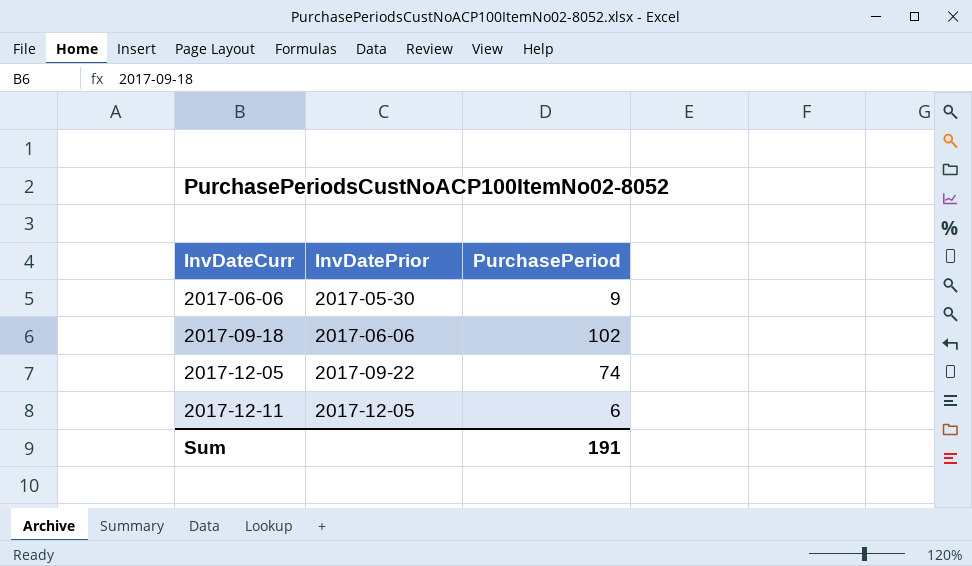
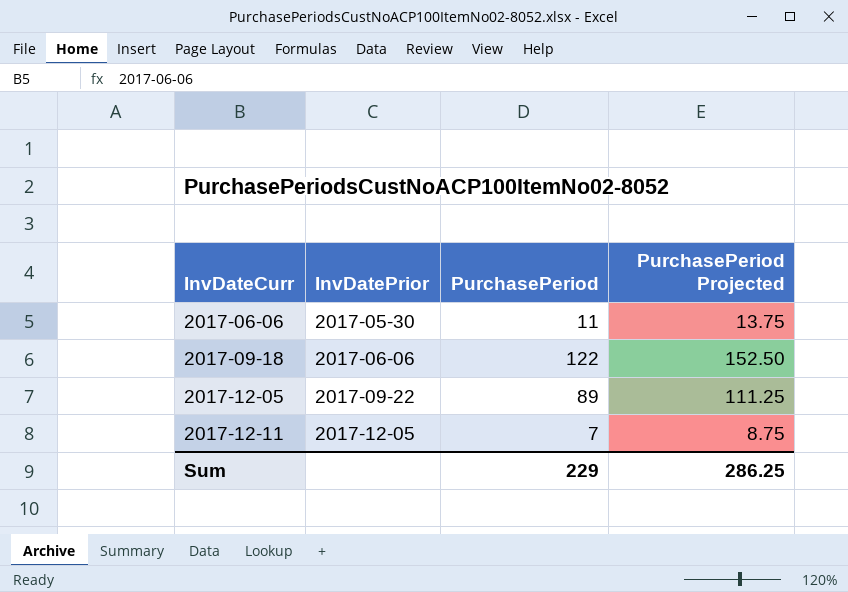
column PurchasePeriod Projected | formula: none -> [PurchasePeriod] * 1.25
2017-06-06 | PurchasePeriod: 9 -> 11
2017-09-18 | PurchasePeriod: 102 -> 122
2017-12-05 | PurchasePeriod: 74 -> 89
2017-12-11 | PurchasePeriod: 6 -> 7
Sum | PurchasePeriod: 191 -> 229

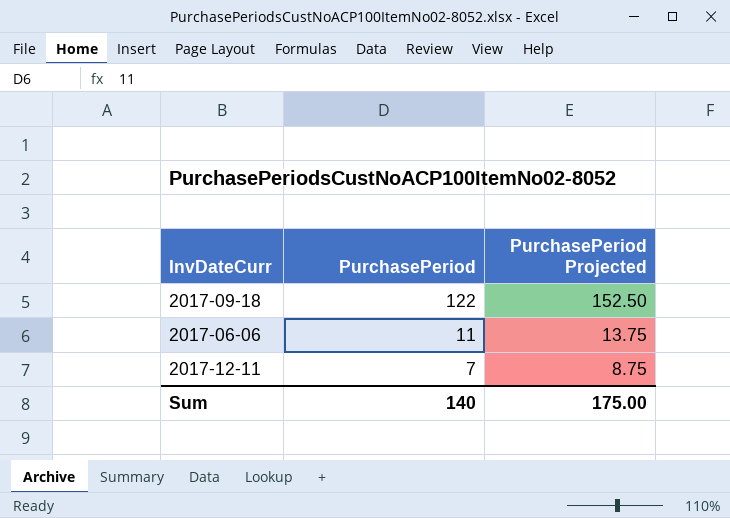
row order: InvDateCurr ascending -> PurchasePeriod descending
column InvDatePrior | position: 2 -> none
row 2017-12-05: 2017-09-22 | 89 | 111.25 -> none
Sum | PurchasePeriod: 229 -> 140
Sum | PurchasePeriod Projected: 286.25 -> 175.00

